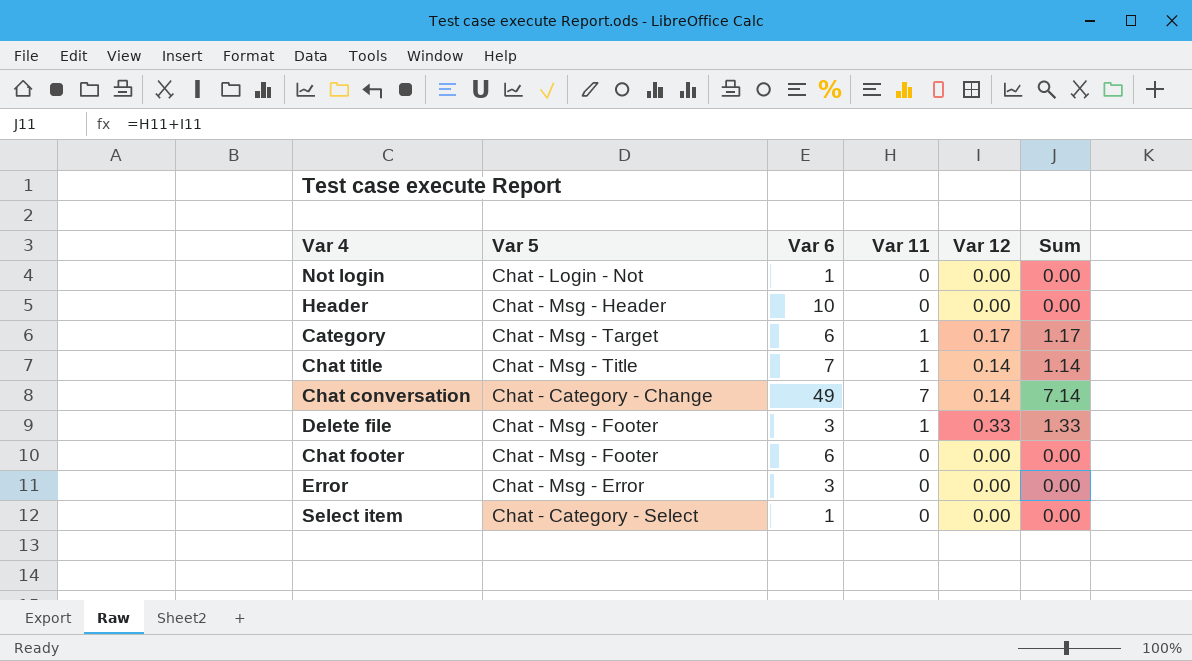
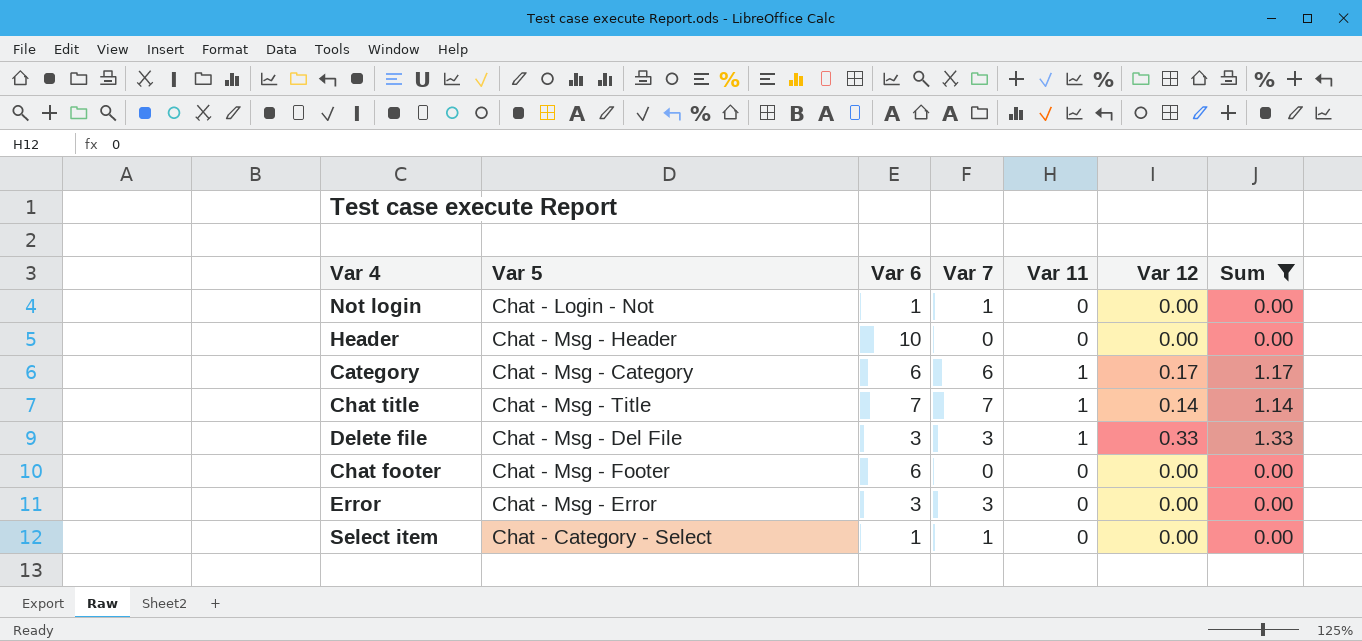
filter: none -> Sum != 7.14
column Var 7 | position: none -> 4
Category | Var 5: Chat - Msg - Target -> Chat - Msg - Category
Delete file | Var 5: Chat - Msg - Footer -> Chat - Msg - Del File

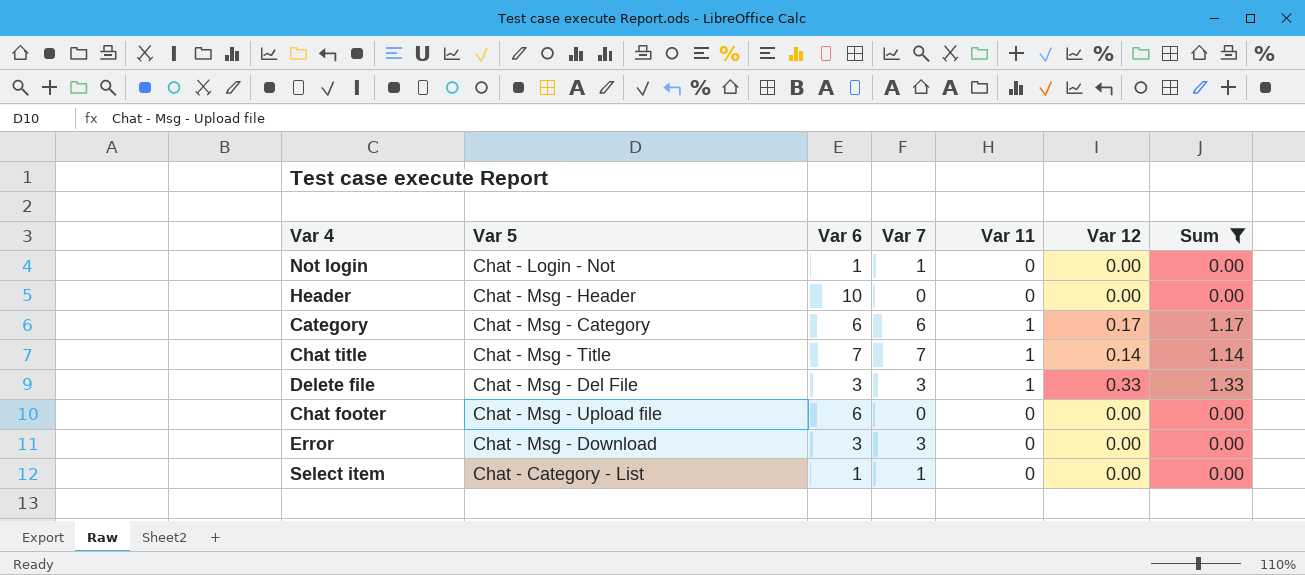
Chat footer | Var 5: Chat - Msg - Footer -> Chat - Msg - Upload file
Error | Var 5: Chat - Msg - Error -> Chat - Msg - Download
Select item | Var 5: Chat - Category - Select -> Chat - Category - List

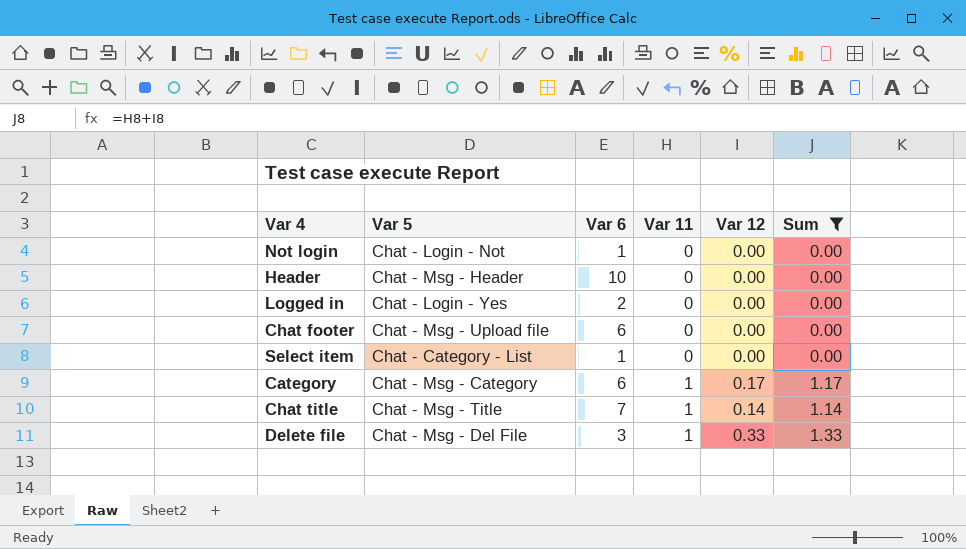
row order: none -> Var 11 ascending
column Var 7 | position: 4 -> none
row Error: Chat - Msg - Download | 3 | 3 | 0 | 0.00 | 0.00 -> none
row Logged in: none -> Chat - Login - Yes | 2 | 0 | 0.00 | 0.00

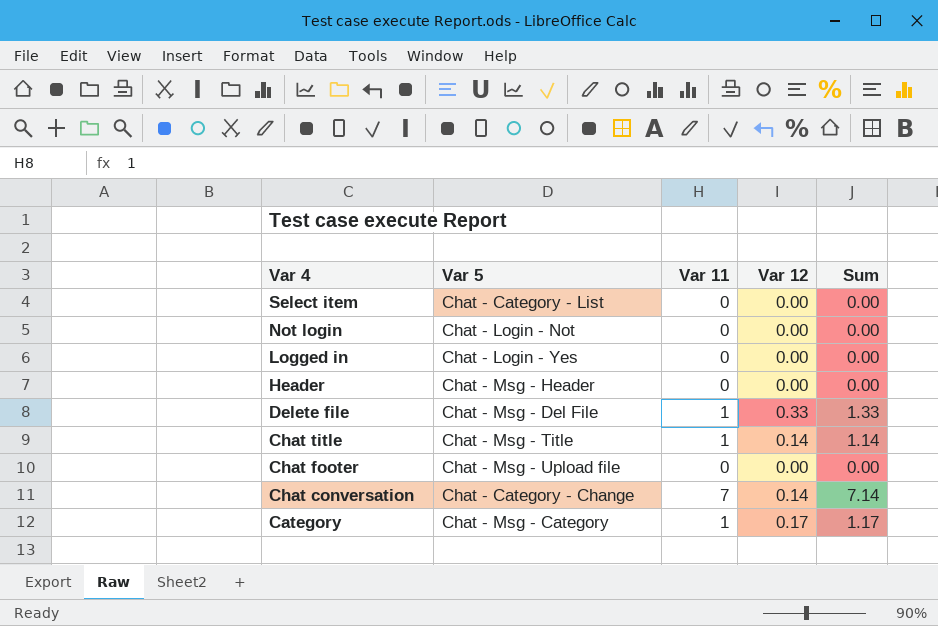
filter: Sum != 7.14 -> none
row order: Var 11 ascending -> Var 4 descending
column Var 6 | position: 3 -> none

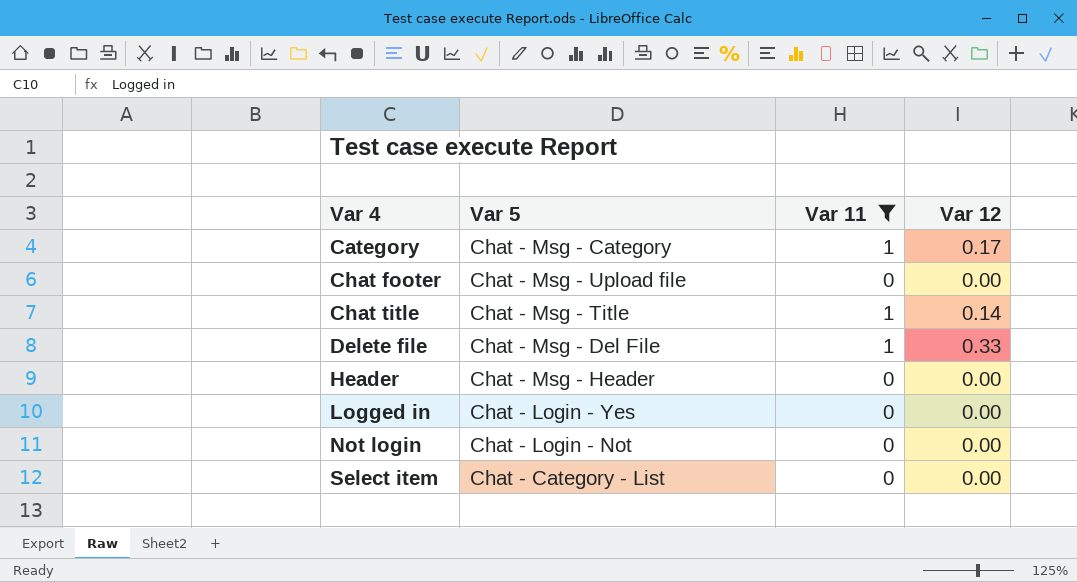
filter: none -> Var 11 != 7
row order: Var 4 descending -> Var 4 ascending
column Sum | formula: [Var 11] + [Var 12] -> none

